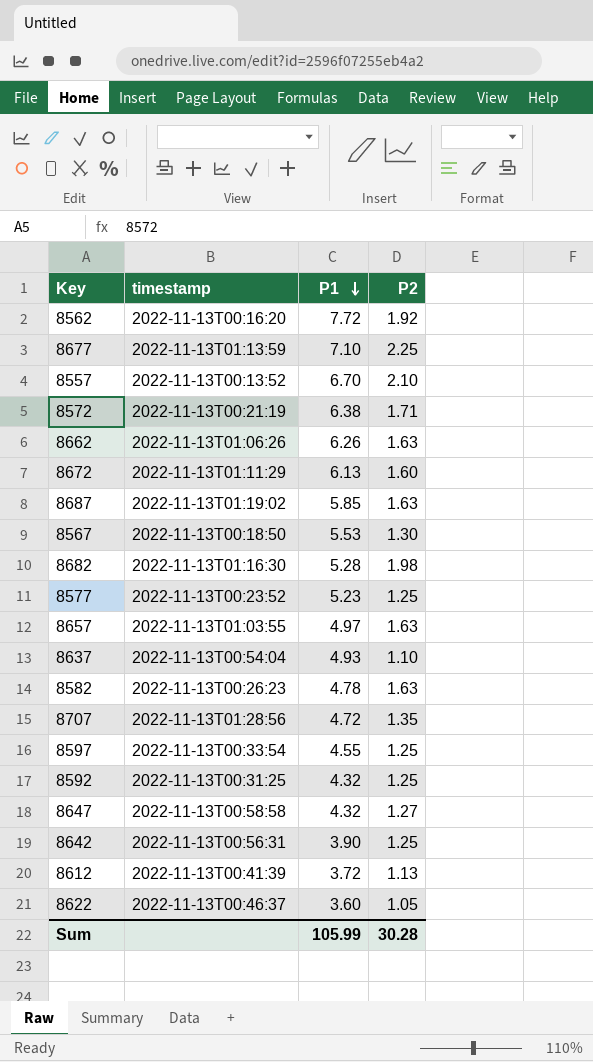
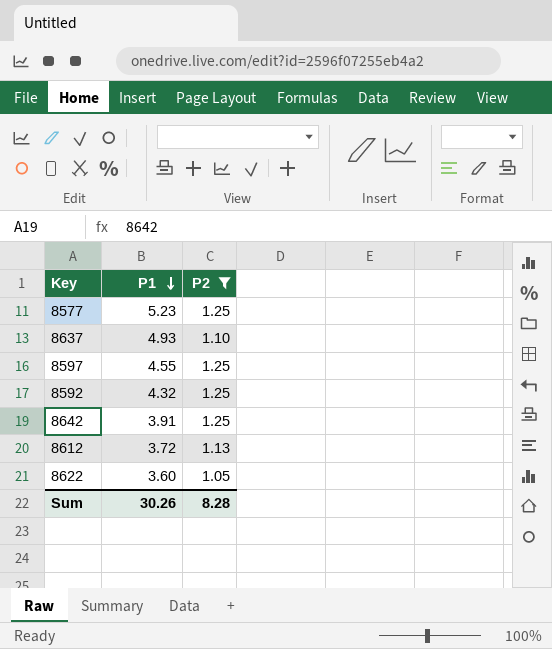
filter: none -> P2 <= 1.25
column timestamp | position: 2 -> none
8642 | P1: 3.90 -> 3.91
Sum | P1: 105.99 -> 30.26
Sum | P2: 30.28 -> 8.28

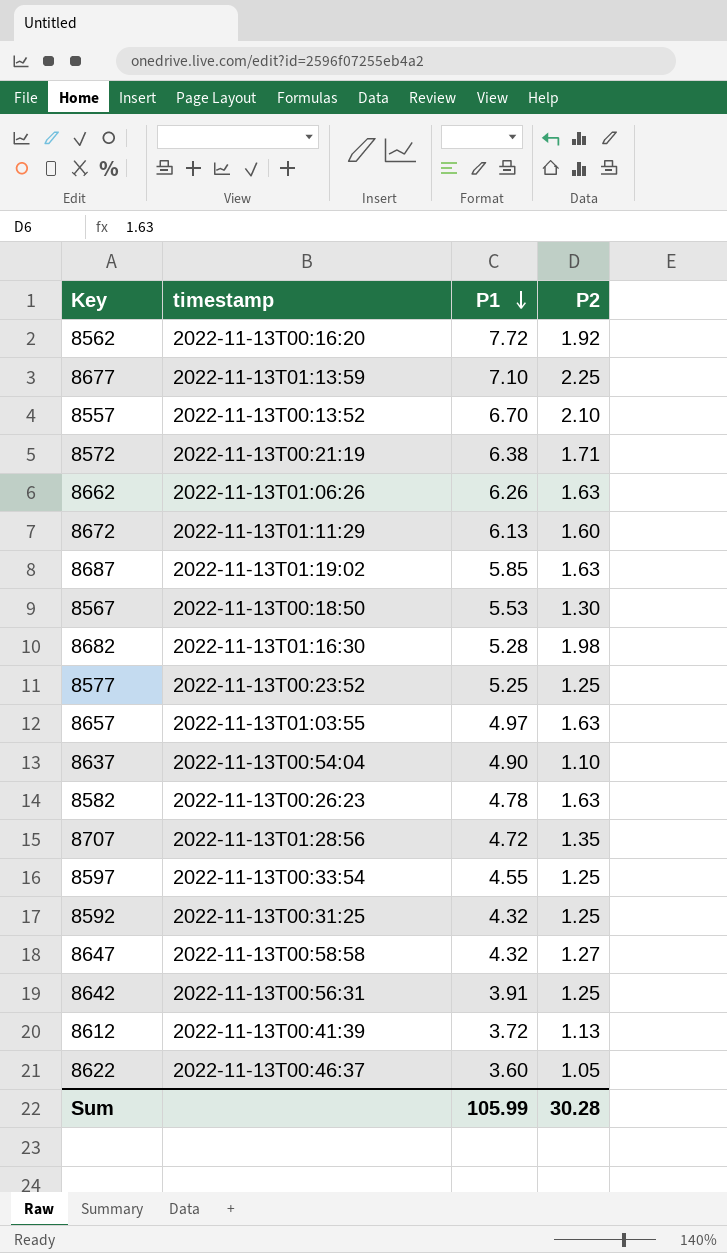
filter: P2 <= 1.25 -> none
column timestamp | position: none -> 2
8577 | P1: 5.23 -> 5.25
8637 | P1: 4.93 -> 4.90
Sum | P1: 30.26 -> 105.99
Sum | P2: 8.28 -> 30.28

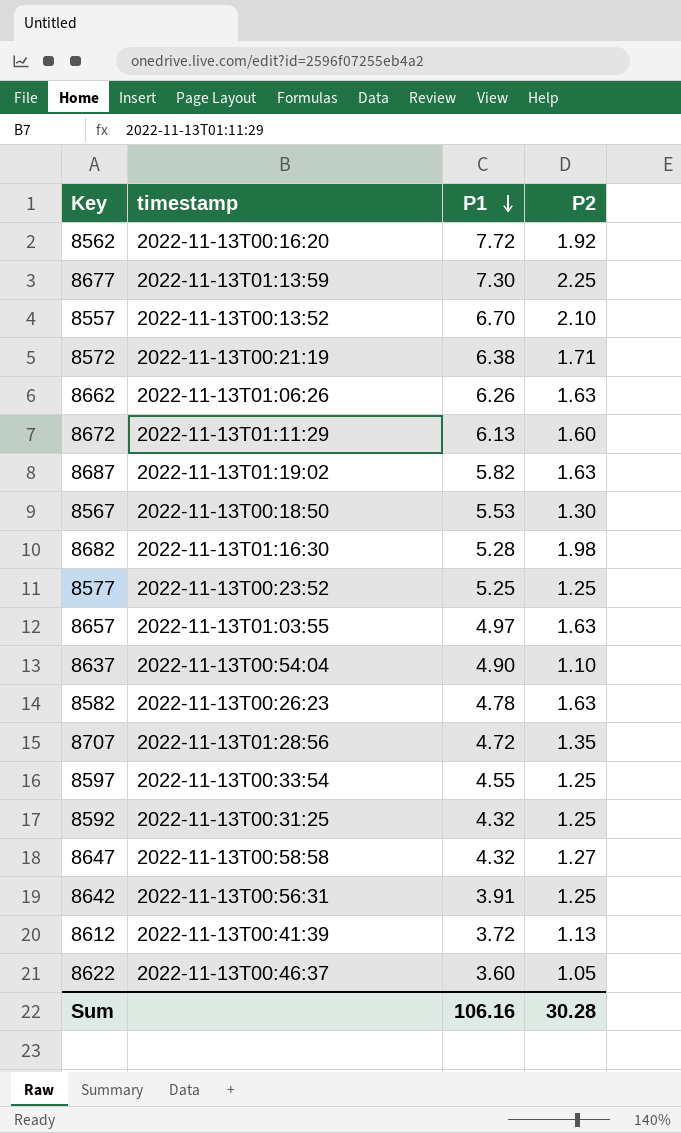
8677 | P1: 7.10 -> 7.30
8687 | P1: 5.85 -> 5.82
Sum | P1: 105.99 -> 106.16

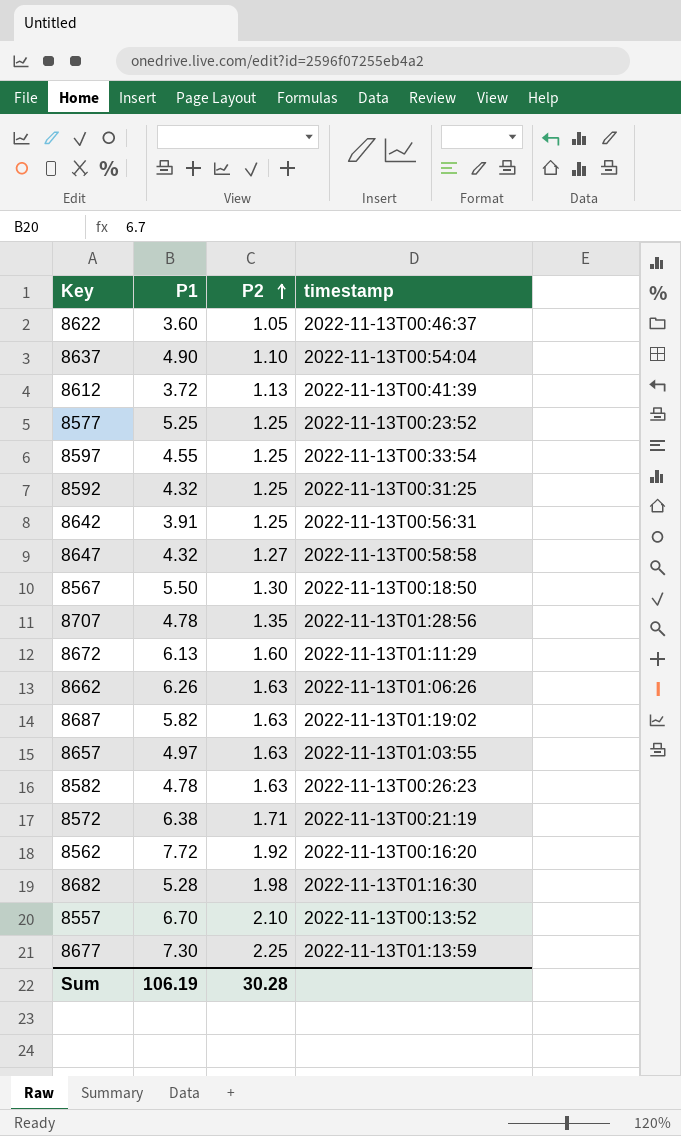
row order: P1 descending -> P2 ascending
column timestamp | position: 2 -> 4
8567 | P1: 5.53 -> 5.50
8707 | P1: 4.72 -> 4.78
Sum | P1: 106.16 -> 106.19

